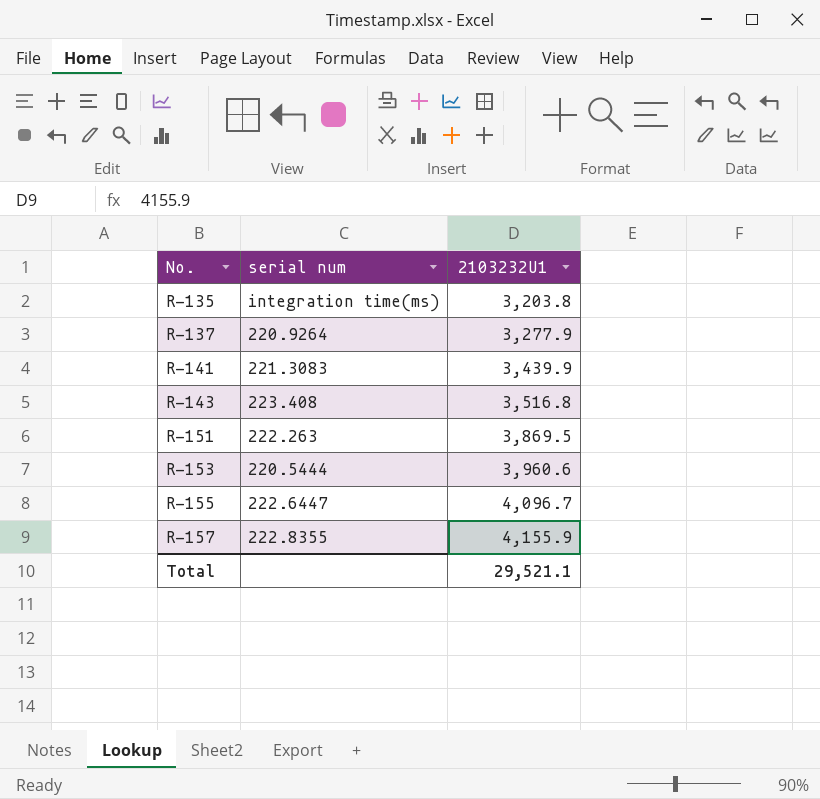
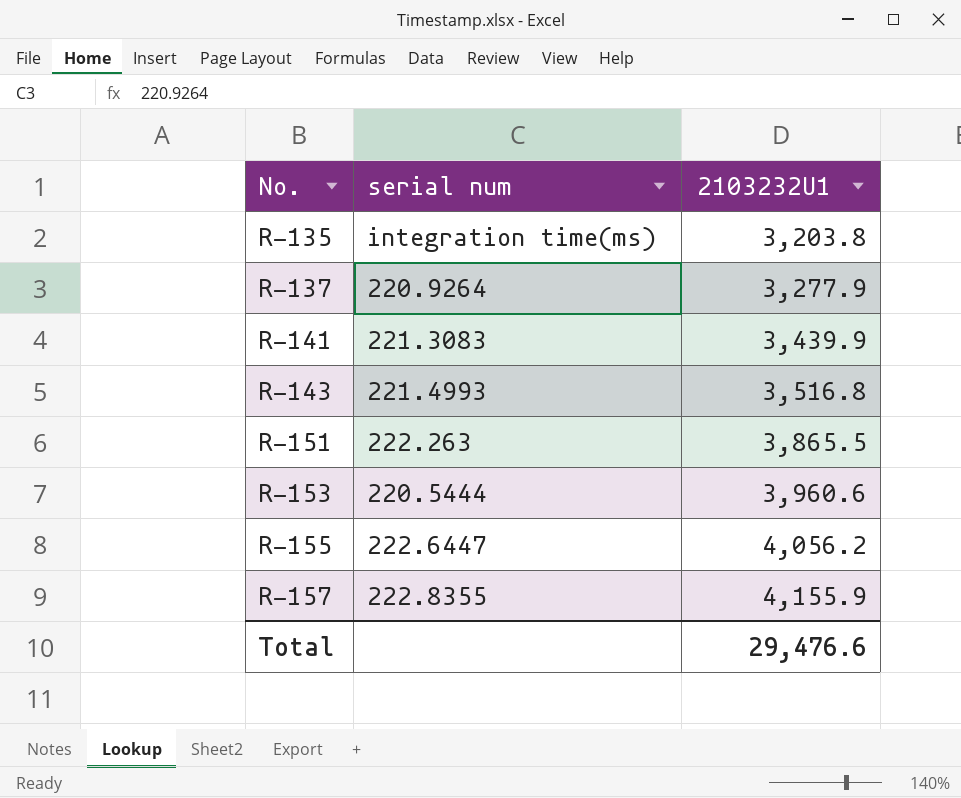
R-143 | serial num: 223.408 -> 221.4993
R-151 | 2103232U1: 3,869.5 -> 3,865.5
R-155 | 2103232U1: 4,096.7 -> 4,056.2
Total | 2103232U1: 29,521.1 -> 29,476.6

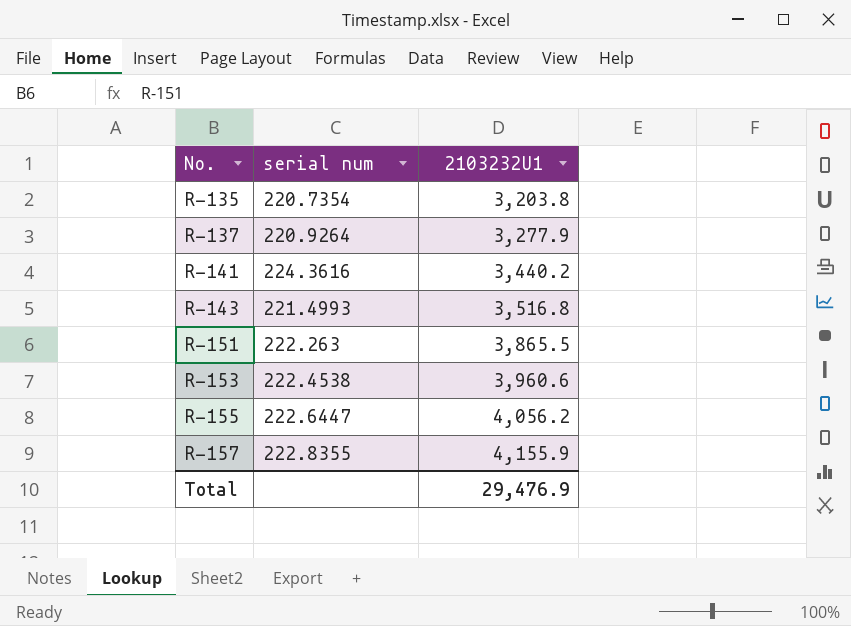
R-135 | serial num: integration time(ms) -> 220.7354
R-141 | serial num: 221.3083 -> 224.3616
R-141 | 2103232U1: 3,439.9 -> 3,440.2
R-153 | serial num: 220.5444 -> 222.4538
Total | 2103232U1: 29,476.6 -> 29,476.9

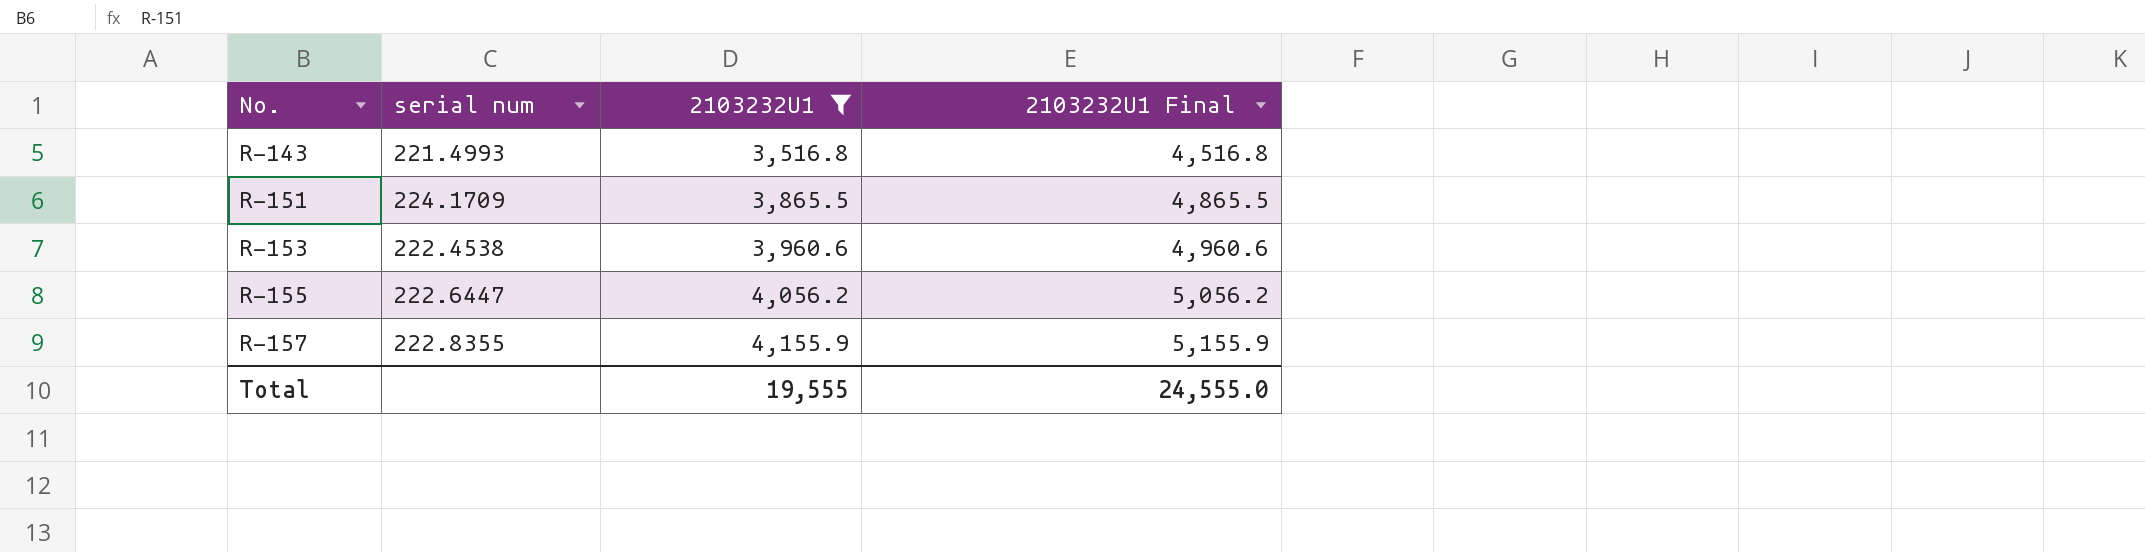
filter: none -> 2103232U1 >= 3,516.8
column 2103232U1 Final | formula: none -> [2103232U1] + 1000
R-151 | serial num: 222.263 -> 224.1709
Total | 2103232U1: 29,476.9 -> 19,555

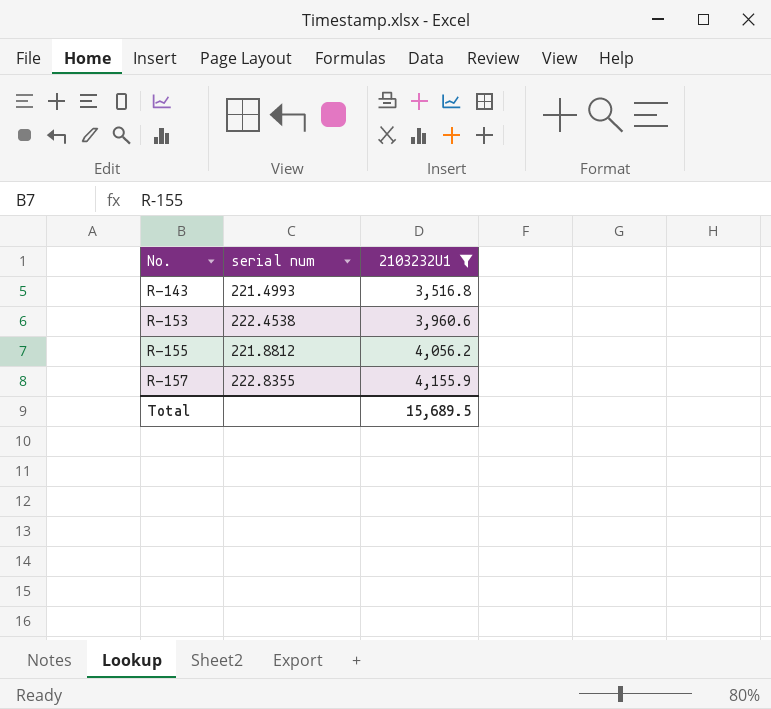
column 2103232U1 Final | formula: [2103232U1] + 1000 -> none
row R-151: 224.1709 | 3,865.5 | 4,865.5 -> none
R-155 | serial num: 222.6447 -> 221.8812
Total | 2103232U1: 19,555 -> 15,689.5

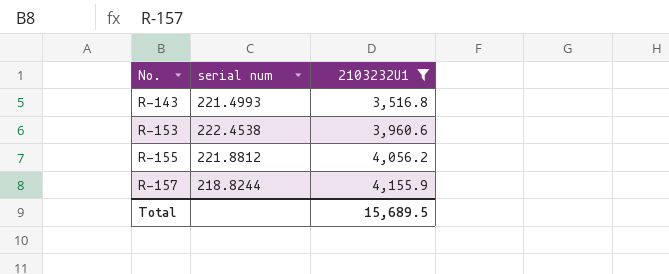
R-157 | serial num: 222.8355 -> 218.8244

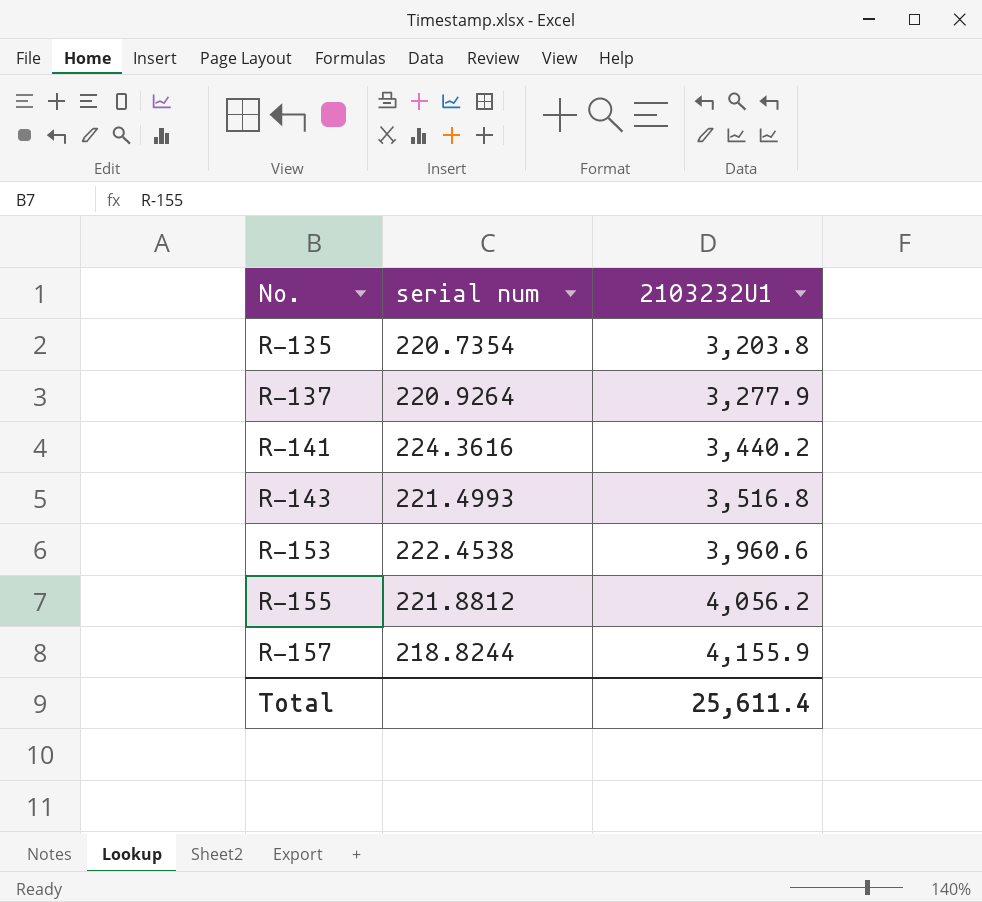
filter: 2103232U1 >= 3,516.8 -> none
Total | 2103232U1: 15,689.5 -> 25,611.4

